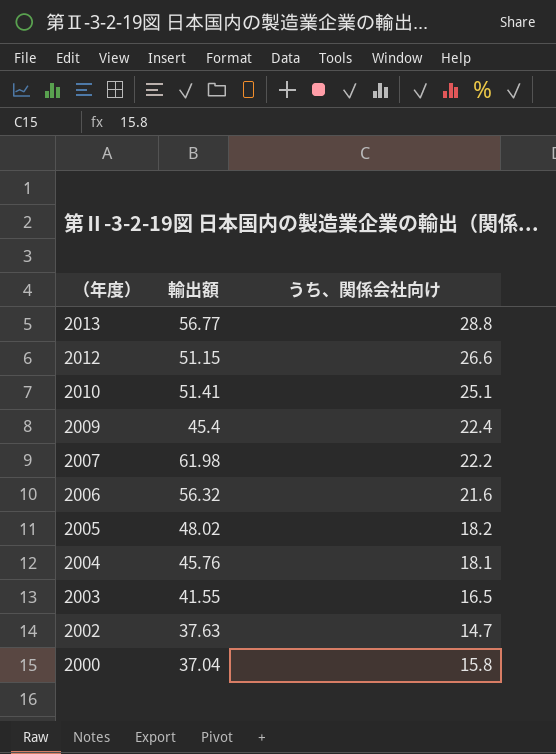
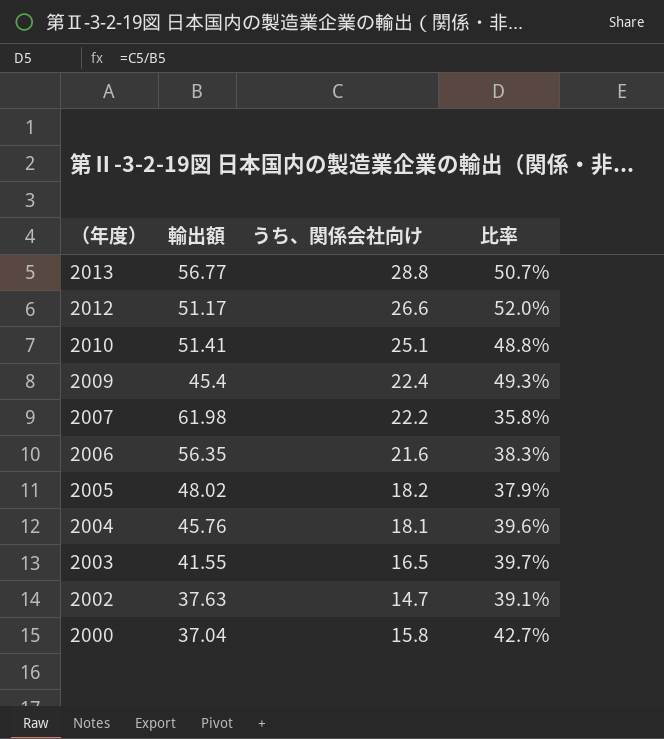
column 比率 | formula: none -> [うち、関係会社向け] / [輸出額]
2012 | 輸出額: 51.15 -> 51.17
2006 | 輸出額: 56.32 -> 56.35

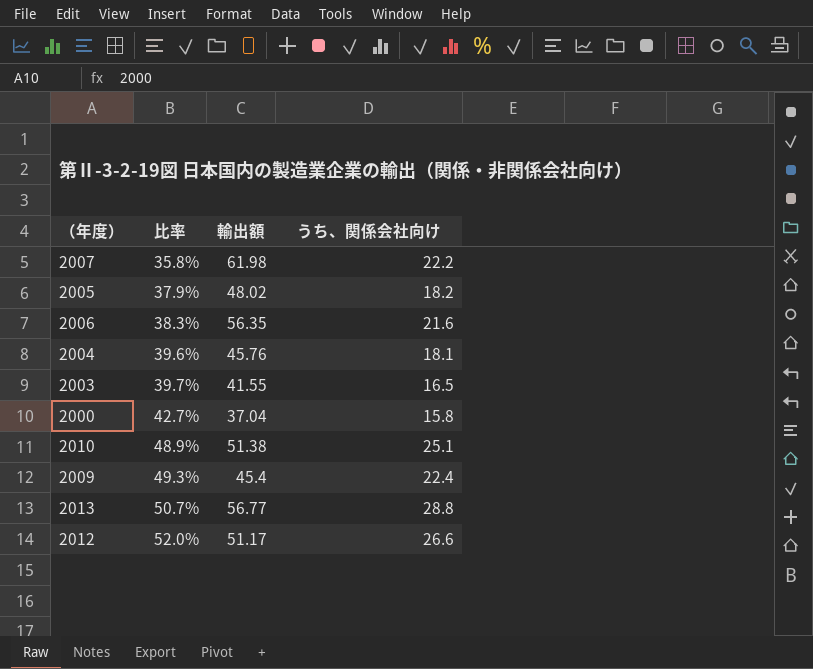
row order: （年度） descending -> 比率 ascending
column 比率 | position: 4 -> 2
row 2002: 37.63 | 14.7 | 39.1% -> none
2010 | 比率: 48.8% -> 48.9%
2010 | 輸出額: 51.41 -> 51.38

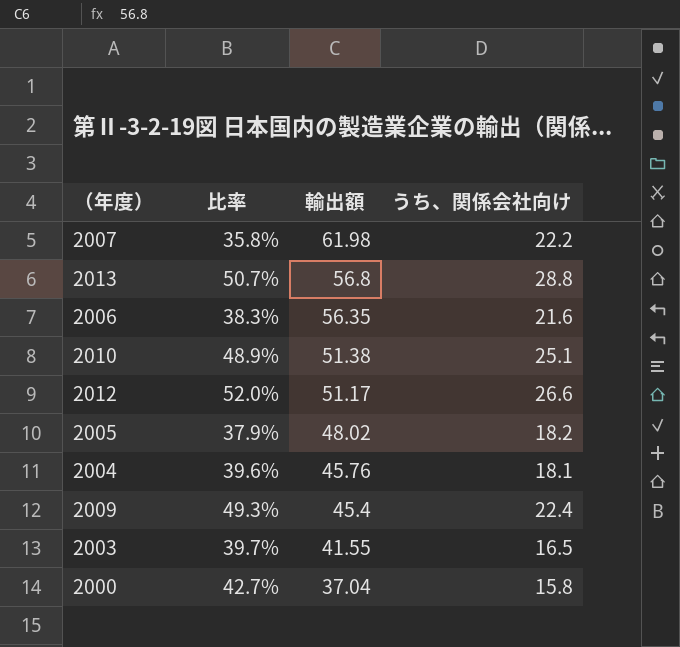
row order: 比率 ascending -> 輸出額 descending
2013 | 輸出額: 56.77 -> 56.8

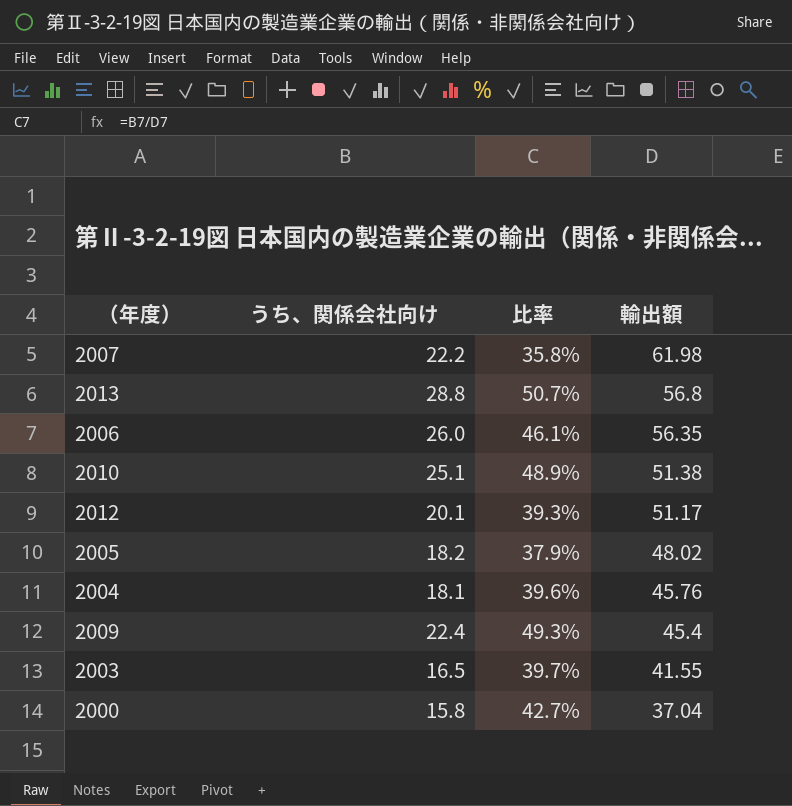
column うち、関係会社向け | position: 4 -> 2
2006 | うち、関係会社向け: 21.6 -> 26.0
2006 | 比率: 38.3% -> 46.1%
2012 | うち、関係会社向け: 26.6 -> 20.1
2012 | 比率: 52.0% -> 39.3%

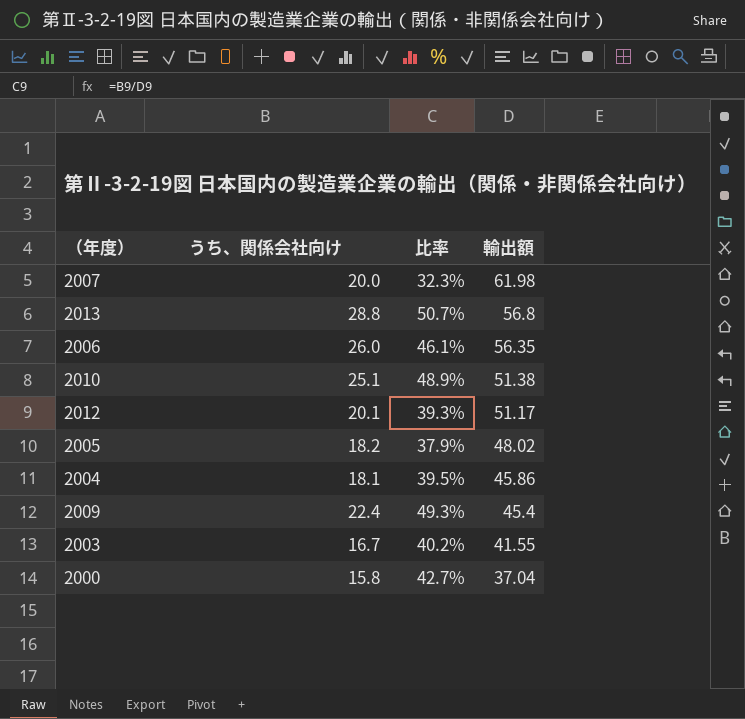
2007 | うち、関係会社向け: 22.2 -> 20.0
2007 | 比率: 35.8% -> 32.3%
2004 | 比率: 39.6% -> 39.5%
2004 | 輸出額: 45.76 -> 45.86
2003 | うち、関係会社向け: 16.5 -> 16.7
2003 | 比率: 39.7% -> 40.2%

